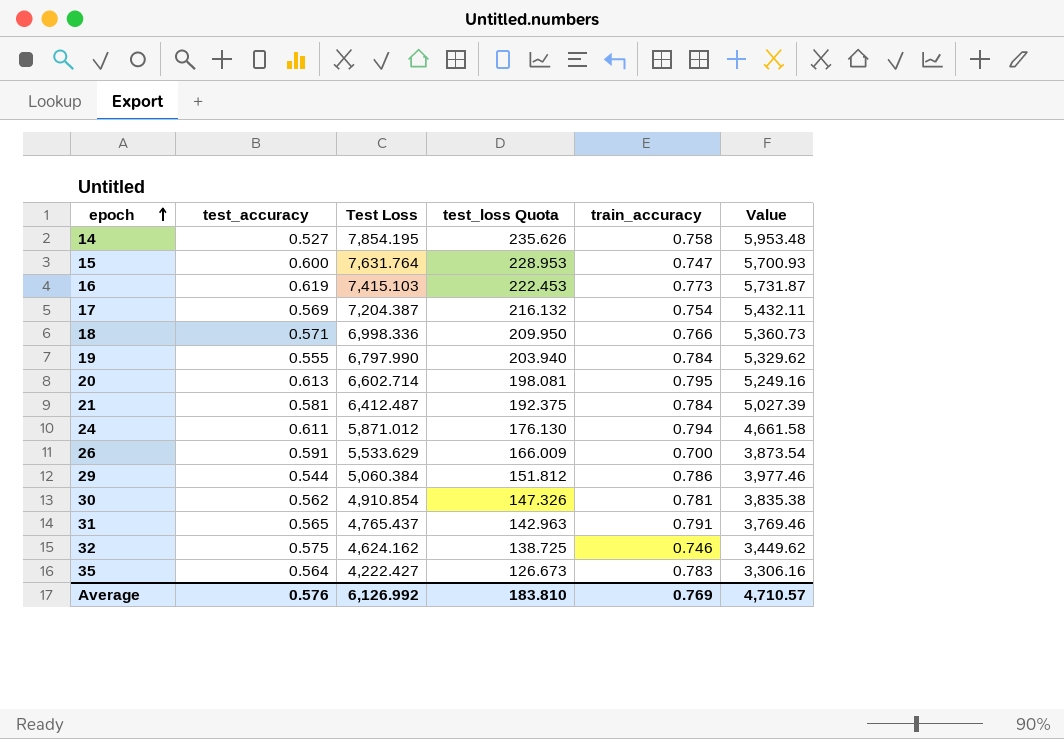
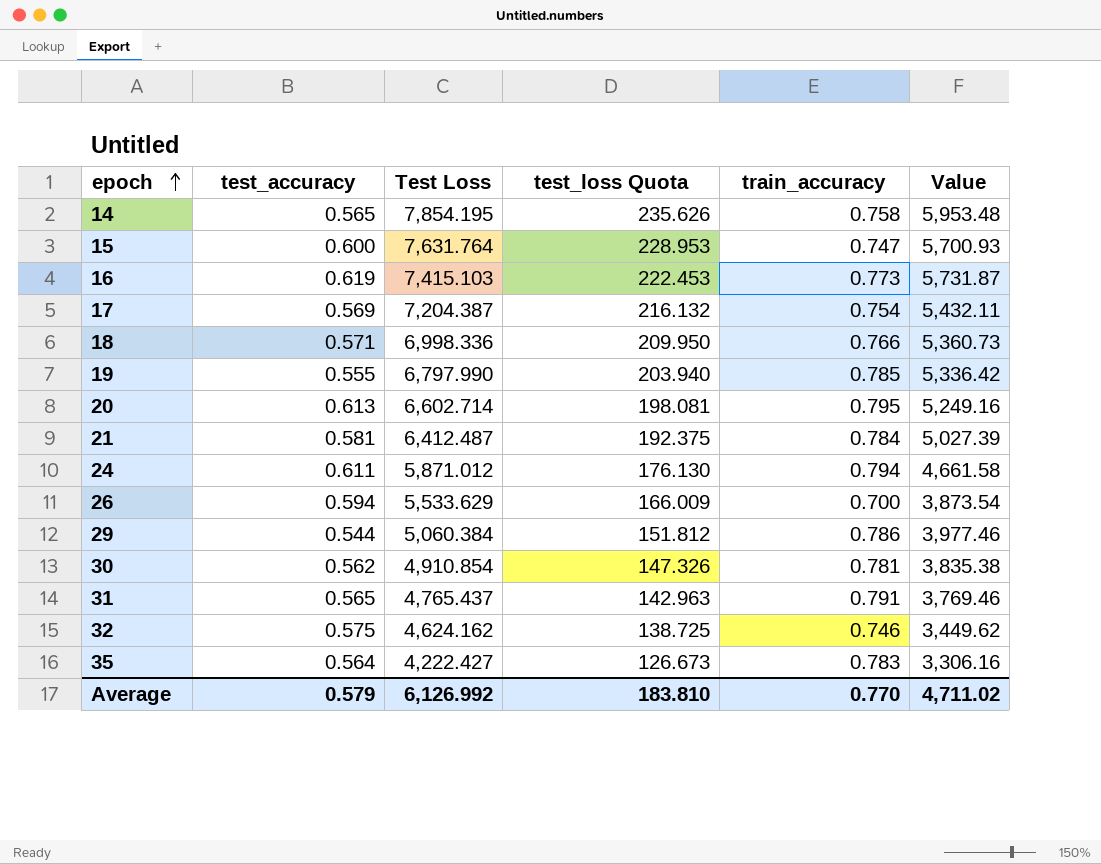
14 | test_accuracy: 0.527 -> 0.565
19 | train_accuracy: 0.784 -> 0.785
19 | Value: 5,329.62 -> 5,336.42
26 | test_accuracy: 0.591 -> 0.594
Average | test_accuracy: 0.576 -> 0.579
Average | train_accuracy: 0.769 -> 0.770
Average | Value: 4,710.57 -> 4,711.02

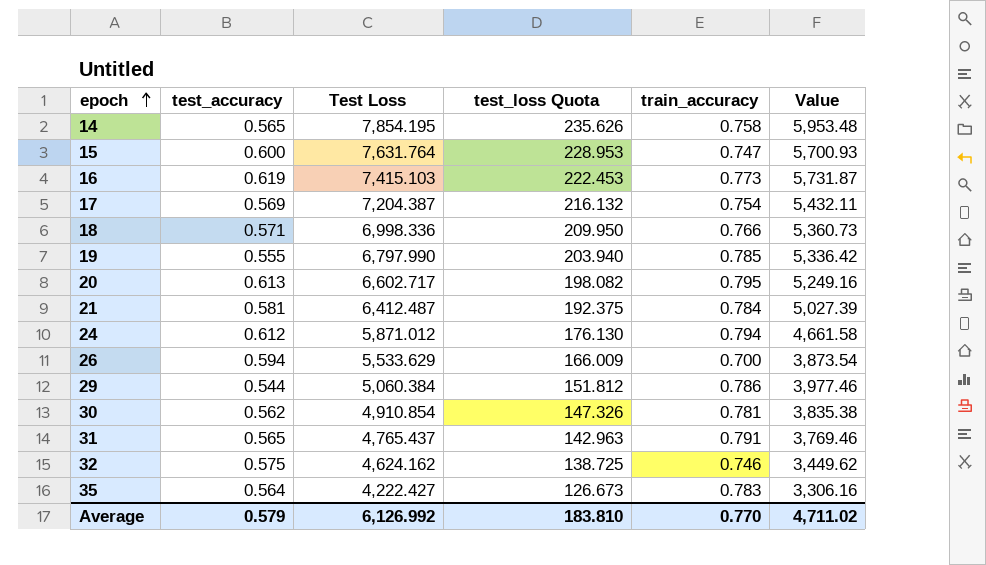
20 | Test Loss: 6,602.714 -> 6,602.717
20 | test_loss Quota: 198.081 -> 198.082
24 | test_accuracy: 0.611 -> 0.612

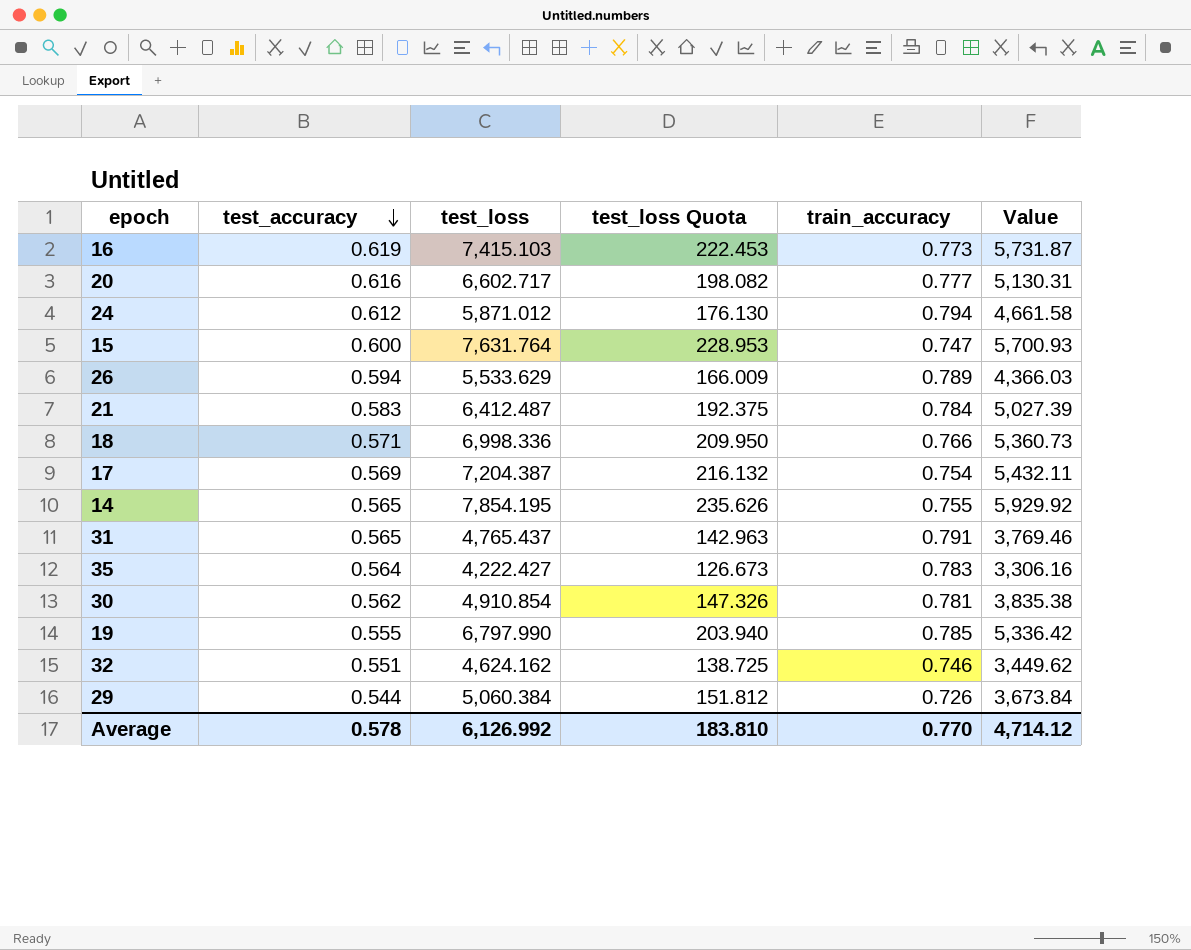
row order: epoch ascending -> test_accuracy descending
column name: Test Loss -> test_loss
20 | test_accuracy: 0.613 -> 0.616
20 | train_accuracy: 0.795 -> 0.777
20 | Value: 5,249.16 -> 5,130.31
26 | train_accuracy: 0.700 -> 0.789
26 | Value: 3,873.54 -> 4,366.03
21 | test_accuracy: 0.581 -> 0.583
14 | train_accuracy: 0.758 -> 0.755
14 | Value: 5,953.48 -> 5,929.92
32 | test_accuracy: 0.575 -> 0.551
29 | train_accuracy: 0.786 -> 0.726
29 | Value: 3,977.46 -> 3,673.84
Average | test_accuracy: 0.579 -> 0.578
Average | Value: 4,711.02 -> 4,714.12

